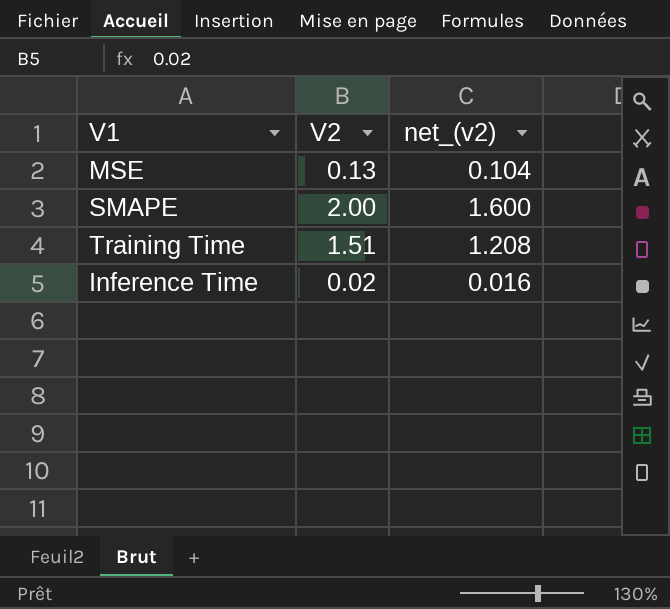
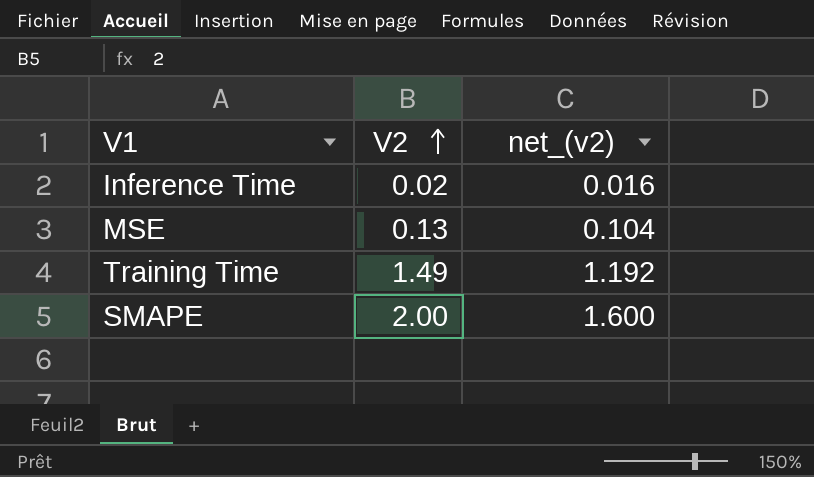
row order: none -> V2 ascending
Training Time | V2: 1.51 -> 1.49
Training Time | net_(v2): 1.208 -> 1.192

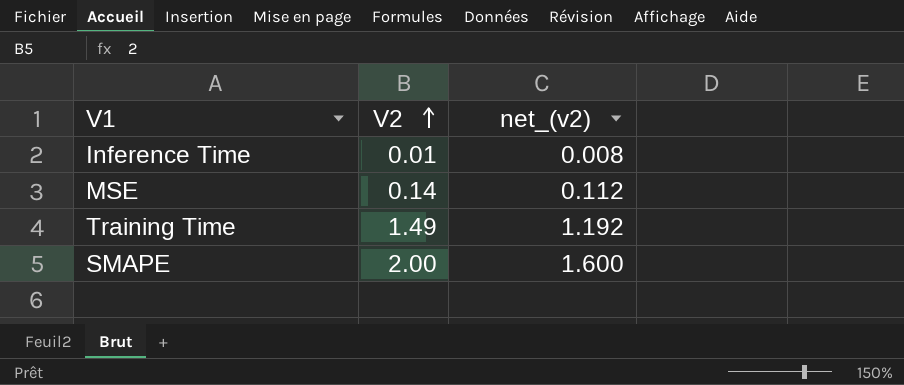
Inference Time | V2: 0.02 -> 0.01
Inference Time | net_(v2): 0.016 -> 0.008
MSE | V2: 0.13 -> 0.14
MSE | net_(v2): 0.104 -> 0.112

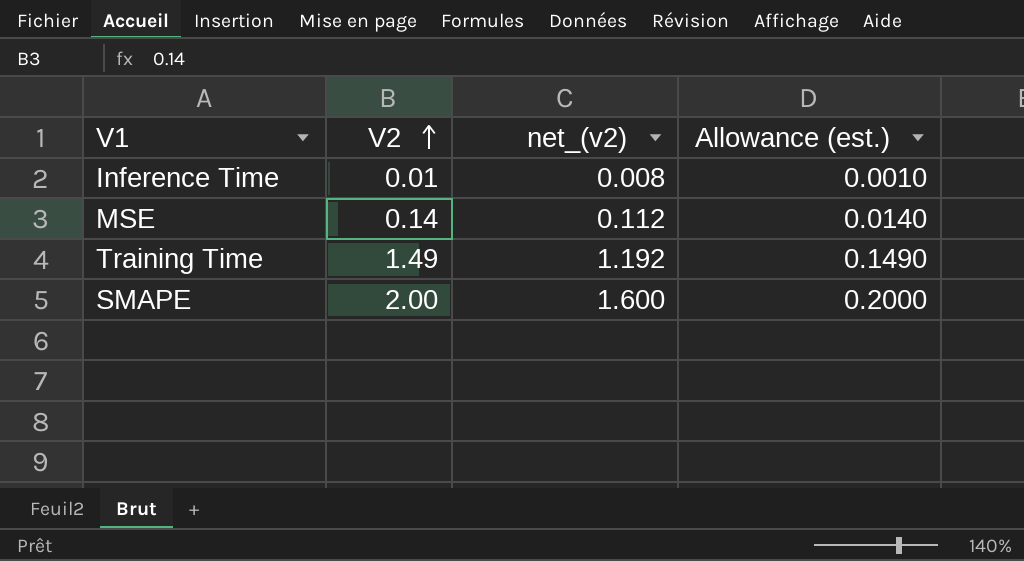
column Allowance (est.) | formula: none -> [V2] * 0.1

